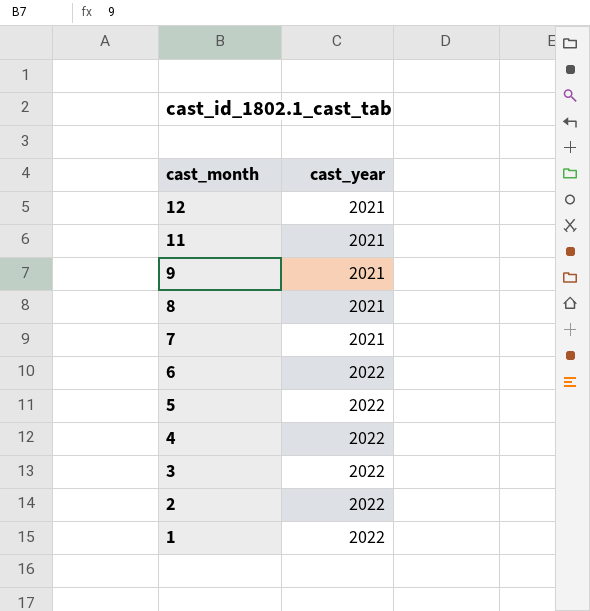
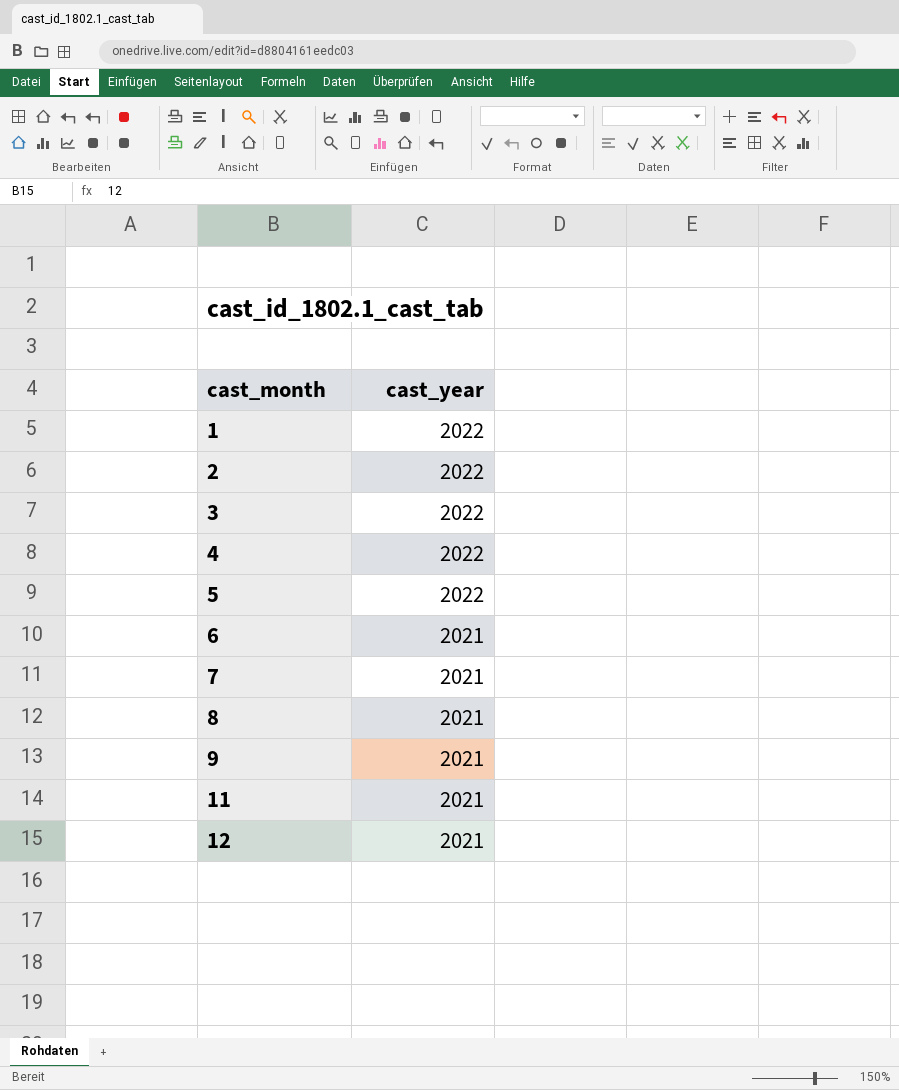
row order: cast_month descending -> cast_month ascending
6 | cast_year: 2022 -> 2021

